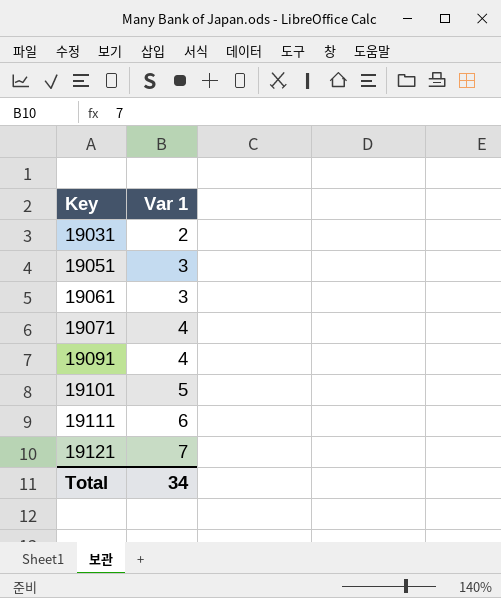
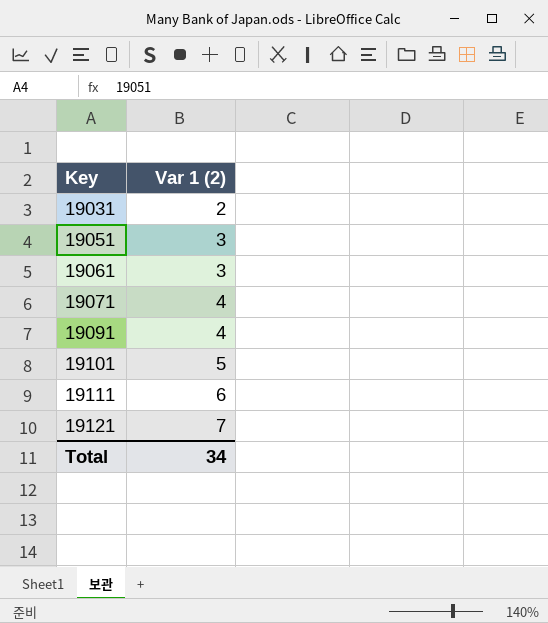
column name: Var 1 -> Var 1 (2)

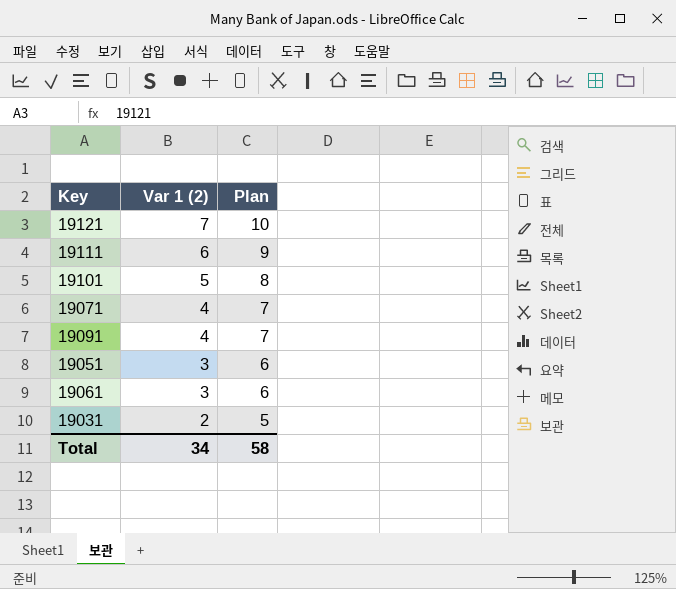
row order: Key ascending -> Var 1 (2) descending
column Plan | formula: none -> [Var 1 (2)] + 3

